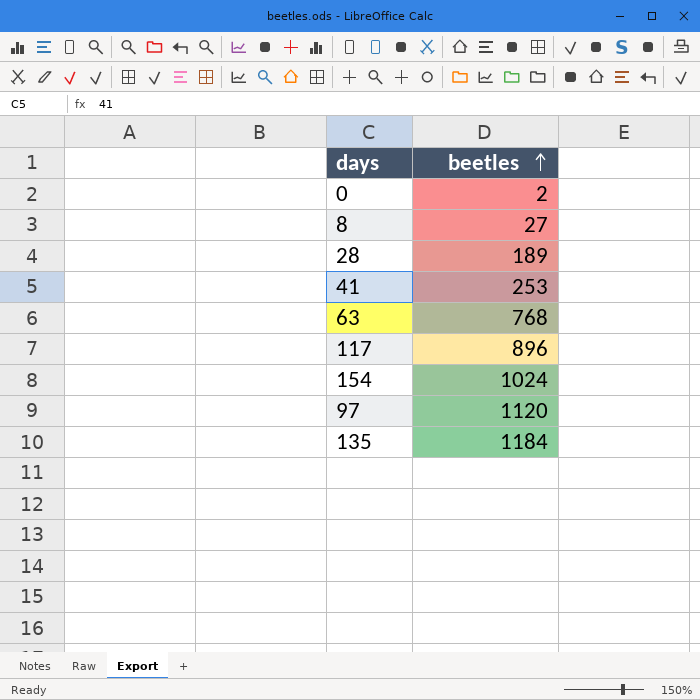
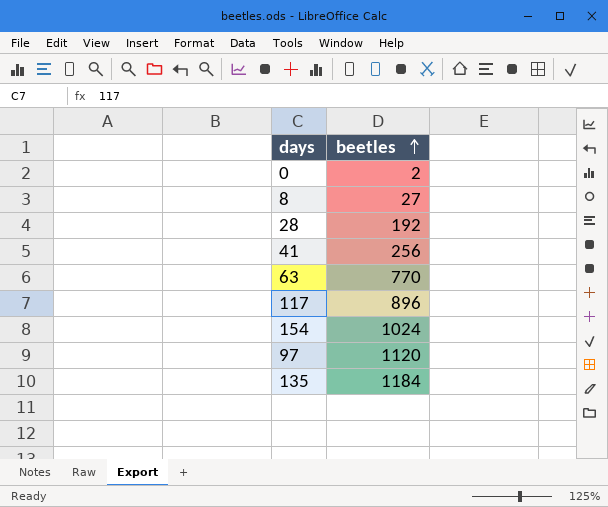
28 | beetles: 189 -> 192
41 | beetles: 253 -> 256
63 | beetles: 768 -> 770

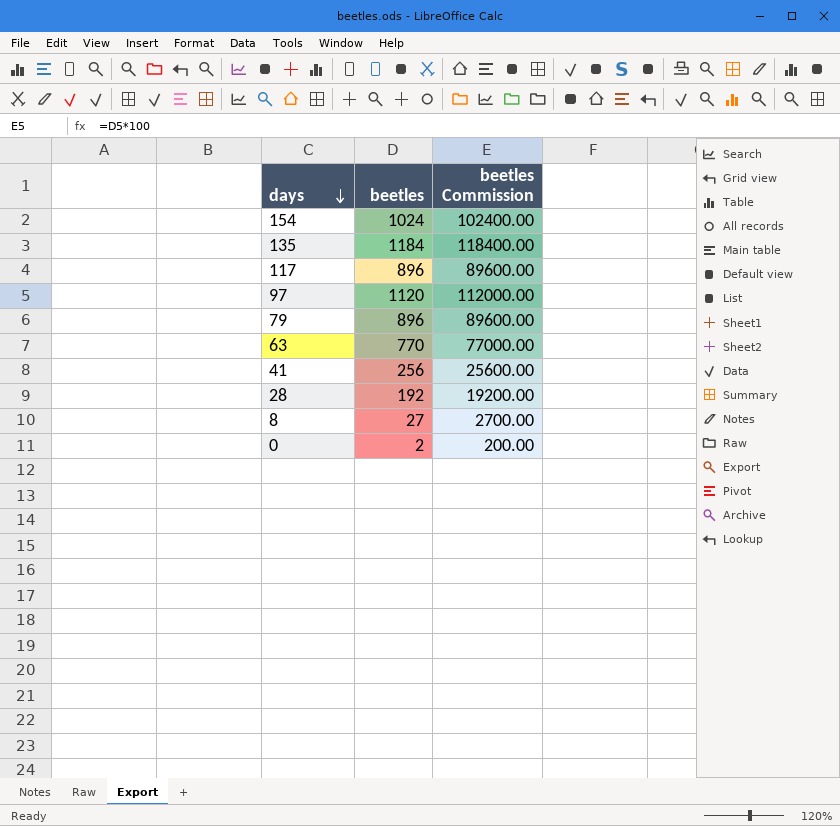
row order: beetles ascending -> days descending
column beetles Commission | formula: none -> [beetles] * 100
row 79: none -> 896 | 89600.00

